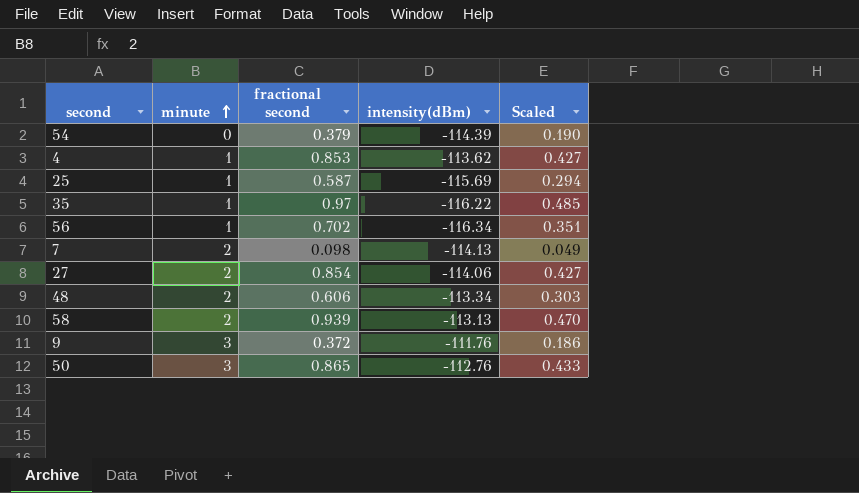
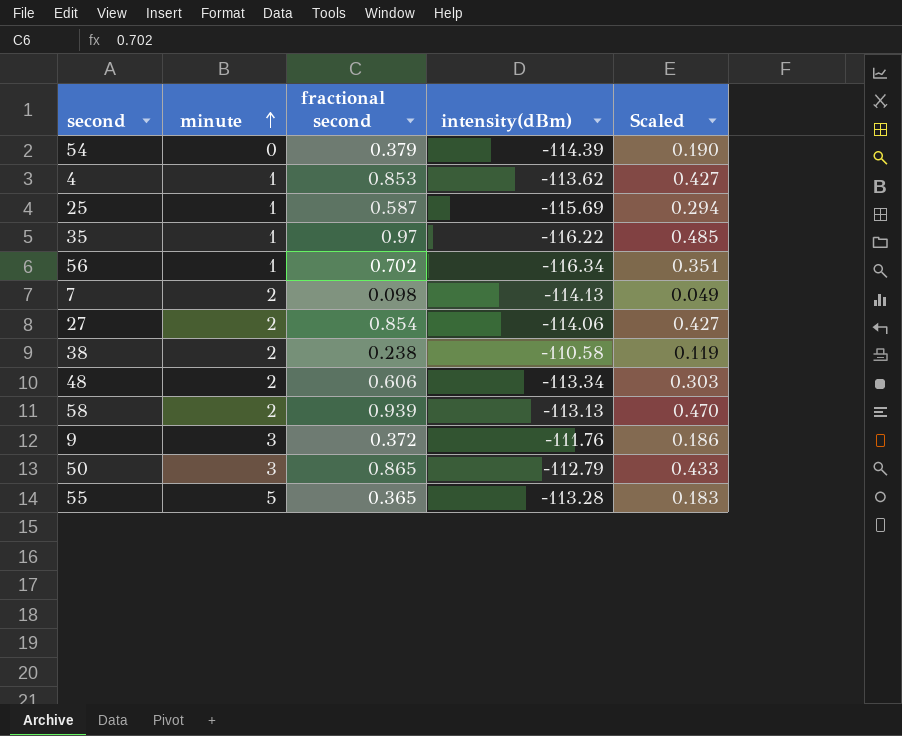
row 38: none -> 2 | 0.238 | -110.58 | 0.119
50 | intensity(dBm): -112.76 -> -112.79
row 55: none -> 5 | 0.365 | -113.28 | 0.183

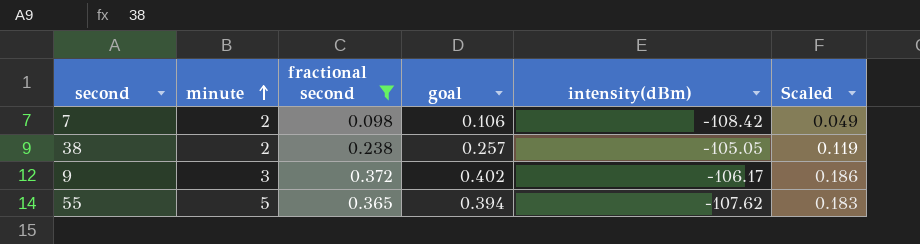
filter: none -> fractional second <= 0.372
column goal | formula: none -> [fractional second] * 1.08
7 | intensity(dBm): -114.13 -> -108.42
38 | intensity(dBm): -110.58 -> -105.05
9 | intensity(dBm): -111.76 -> -106.17
55 | intensity(dBm): -113.28 -> -107.62

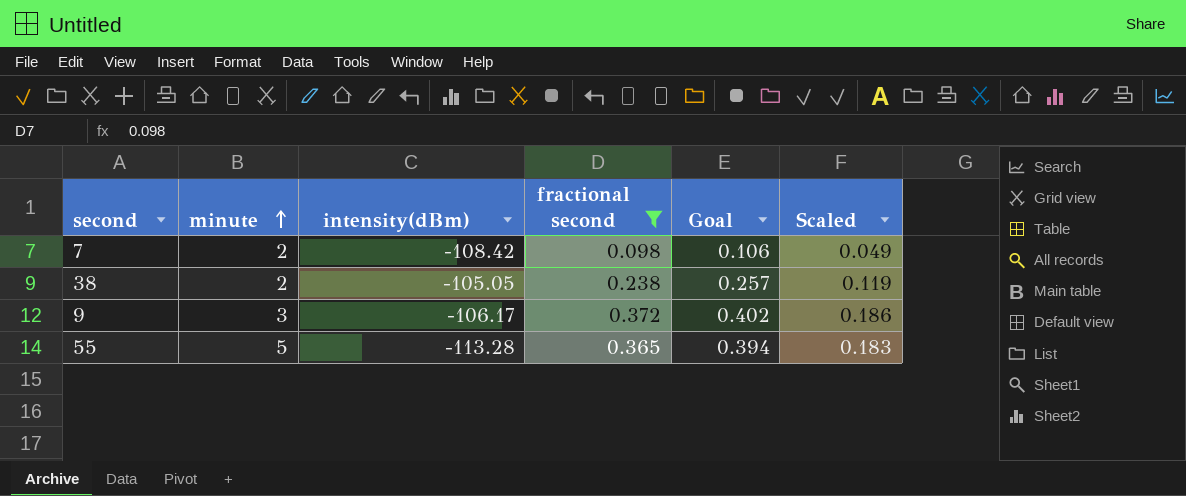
column intensity(dBm) | position: 5 -> 3
column name: goal -> Goal
55 | intensity(dBm): -107.62 -> -113.28

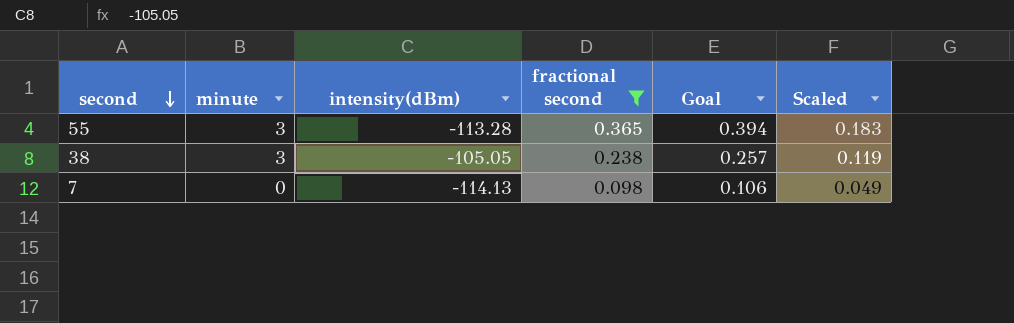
row order: minute ascending -> second descending
row 9: 3 | -106.17 | 0.372 | 0.402 | 0.186 -> none
55 | minute: 5 -> 3
38 | minute: 2 -> 3
7 | minute: 2 -> 0
7 | intensity(dBm): -108.42 -> -114.13

